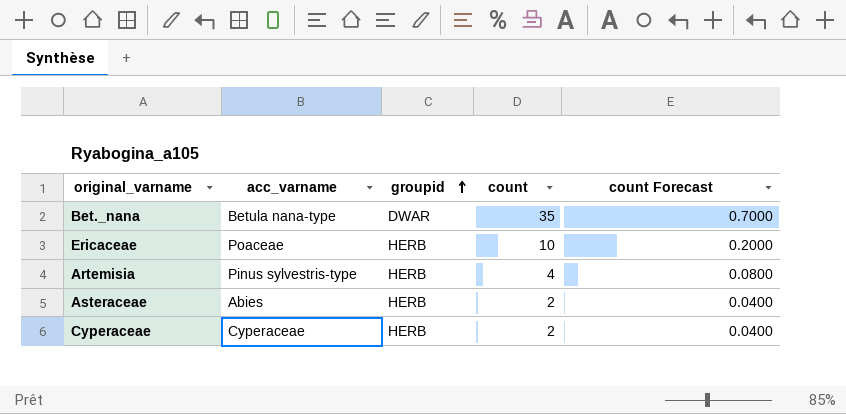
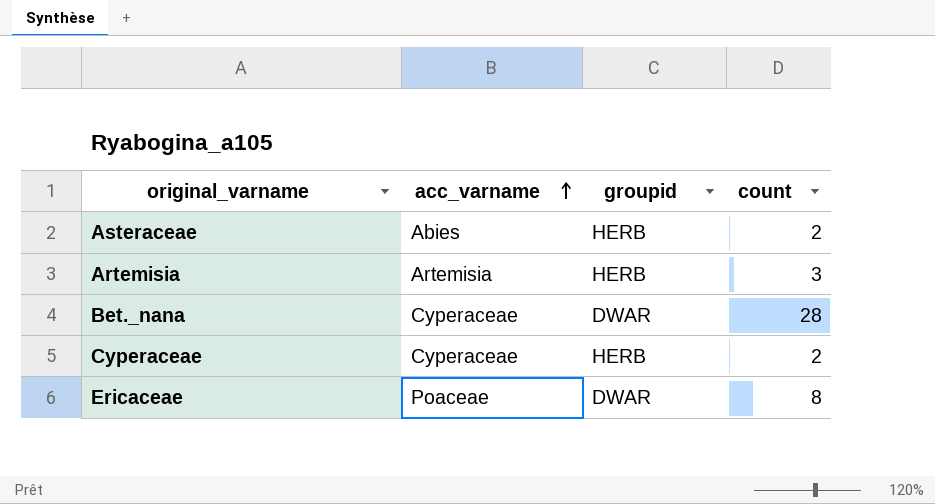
row order: groupid ascending -> acc_varname ascending
column count Forecast | formula: [count] * 0.02 -> none
Artemisia | acc_varname: Pinus sylvestris-type -> Artemisia
Artemisia | count: 4 -> 3
Bet._nana | acc_varname: Betula nana-type -> Cyperaceae
Bet._nana | count: 35 -> 28
Ericaceae | groupid: HERB -> DWAR
Ericaceae | count: 10 -> 8

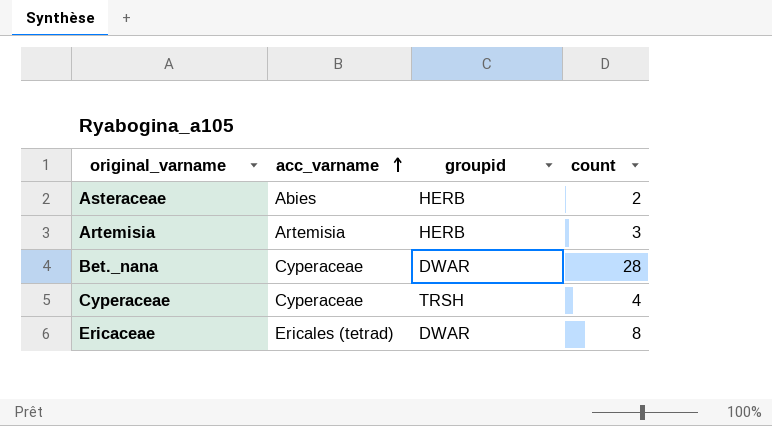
Cyperaceae | groupid: HERB -> TRSH
Cyperaceae | count: 2 -> 4
Ericaceae | acc_varname: Poaceae -> Ericales (tetrad)

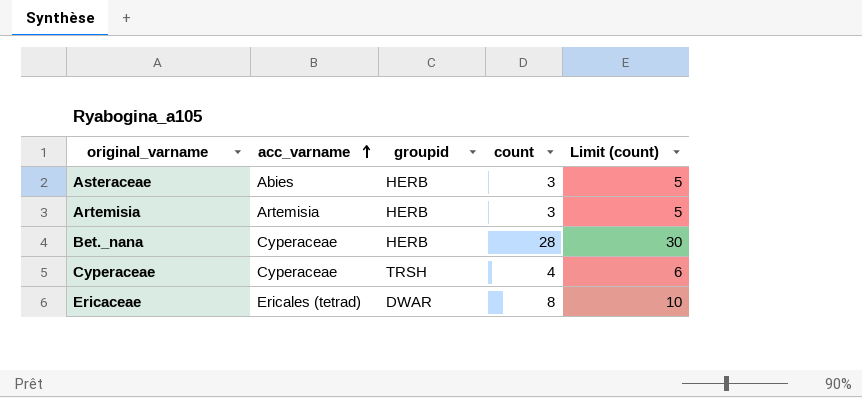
column Limit (count) | formula: none -> [count] + 2
Asteraceae | count: 2 -> 3
Bet._nana | groupid: DWAR -> HERB

